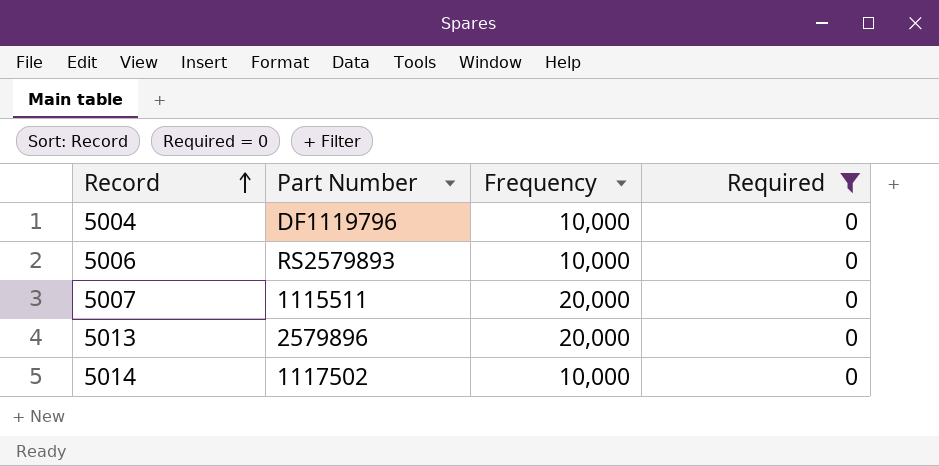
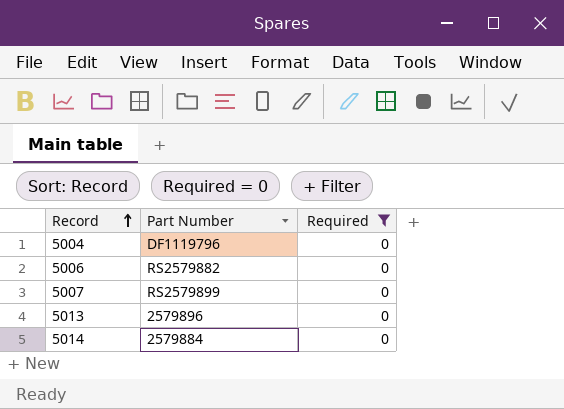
column Frequency | position: 3 -> none
5006 | Part Number: RS2579893 -> RS2579882
5007 | Part Number: 1115511 -> RS2579899
5014 | Part Number: 1117502 -> 2579884

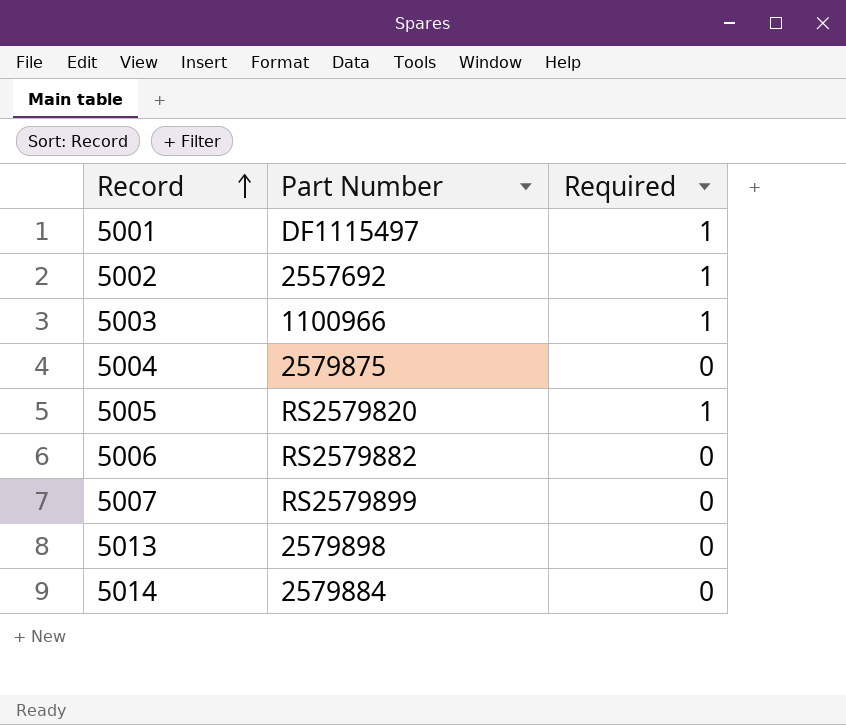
filter: Required = 0 -> none
5004 | Part Number: DF1119796 -> 2579875
5013 | Part Number: 2579896 -> 2579898

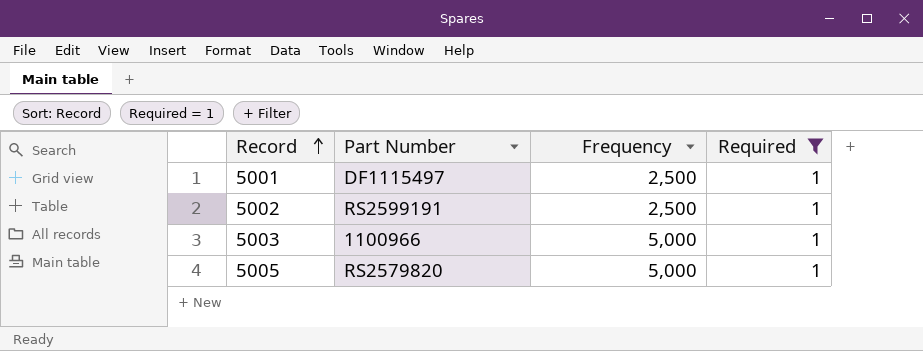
filter: none -> Required = 1
column Frequency | position: none -> 3
5002 | Part Number: 2557692 -> RS2599191

